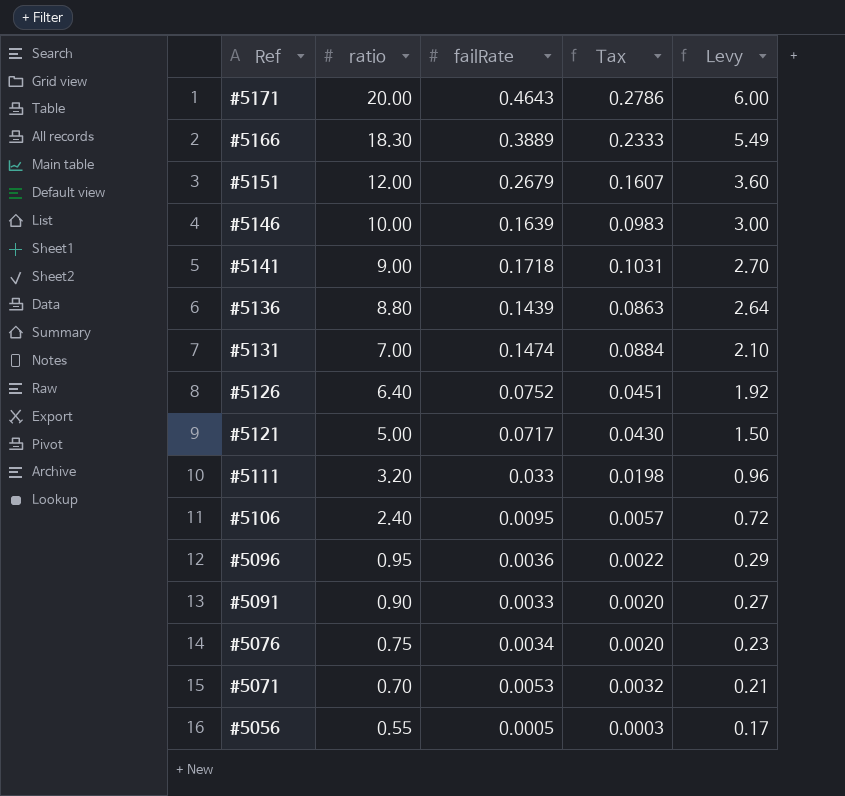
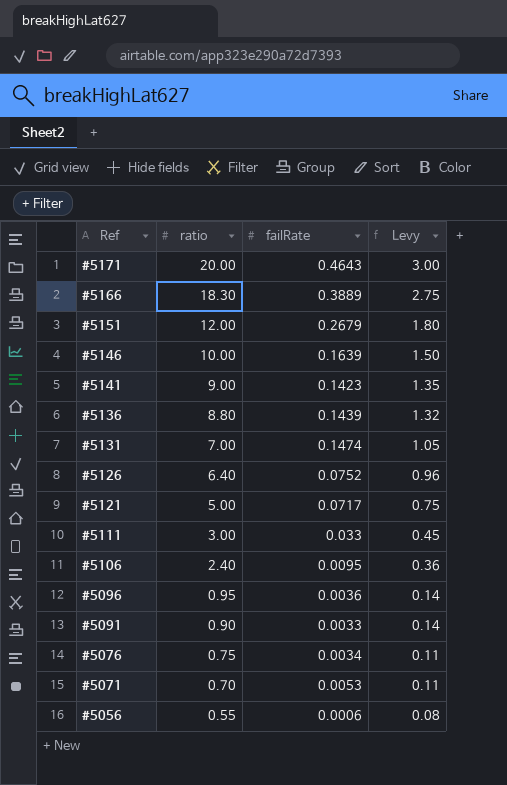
column Tax | formula: [failRate] * 0.6 -> none
column Levy | formula: [ratio] * 0.3 -> [ratio] * 0.15
#5141 | failRate: 0.1718 -> 0.1423
#5111 | ratio: 3.20 -> 3.00
#5056 | failRate: 0.0005 -> 0.0006

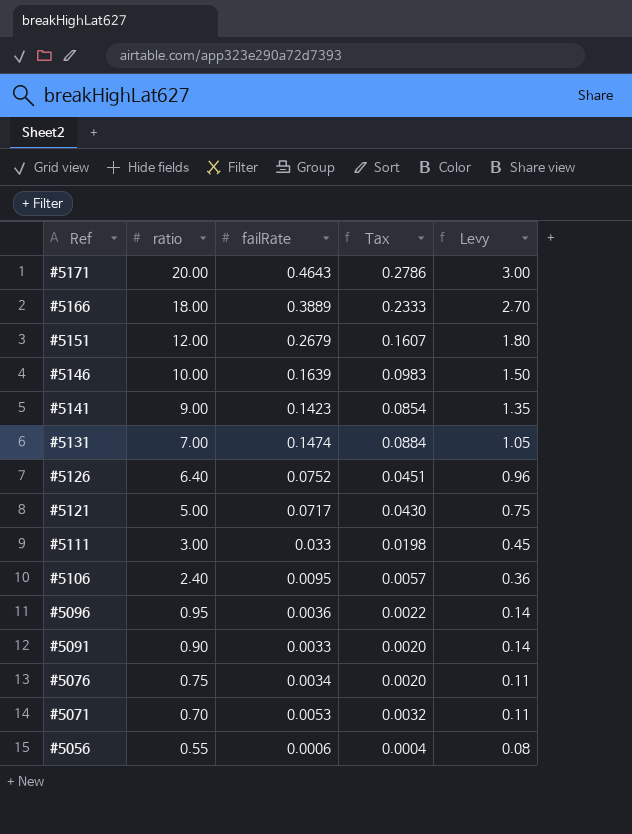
column Tax | formula: none -> [failRate] * 0.6
row #5136: 8.80 | 0.1439 | 1.32 -> none
#5166 | ratio: 18.30 -> 18.00
#5166 | Levy: 2.75 -> 2.70

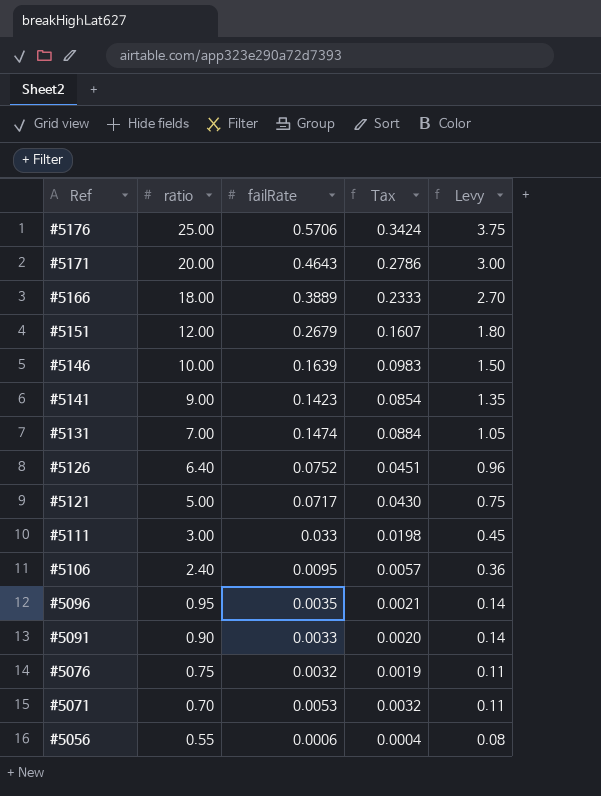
row #5176: none -> 25.00 | 0.5706 | 0.3424 | 3.75
#5096 | failRate: 0.0036 -> 0.0035
#5096 | Tax: 0.0022 -> 0.0021
#5076 | failRate: 0.0034 -> 0.0032
#5076 | Tax: 0.0020 -> 0.0019

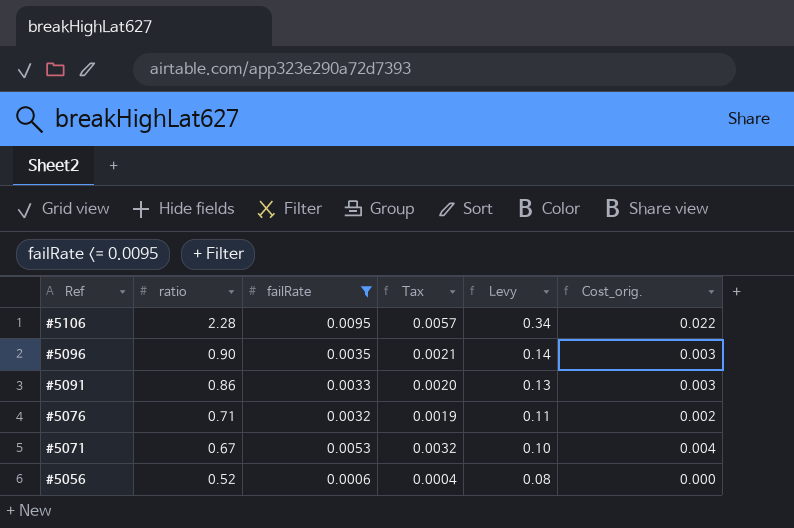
filter: none -> failRate <= 0.0095
column Cost_orig. | formula: none -> [ratio] * [failRate]
#5106 | ratio: 2.40 -> 2.28
#5106 | Levy: 0.36 -> 0.34
#5096 | ratio: 0.95 -> 0.90
#5091 | ratio: 0.90 -> 0.86
#5091 | Levy: 0.14 -> 0.13
#5076 | ratio: 0.75 -> 0.71
#5071 | ratio: 0.70 -> 0.67
#5071 | Levy: 0.11 -> 0.10
#5056 | ratio: 0.55 -> 0.52

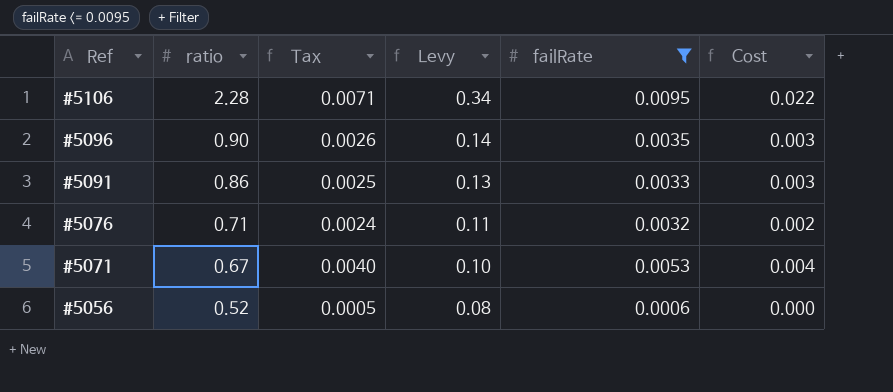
column Tax | formula: [failRate] * 0.6 -> [failRate] * 0.75
column failRate | position: 3 -> 5
column name: Cost_orig. -> Cost

